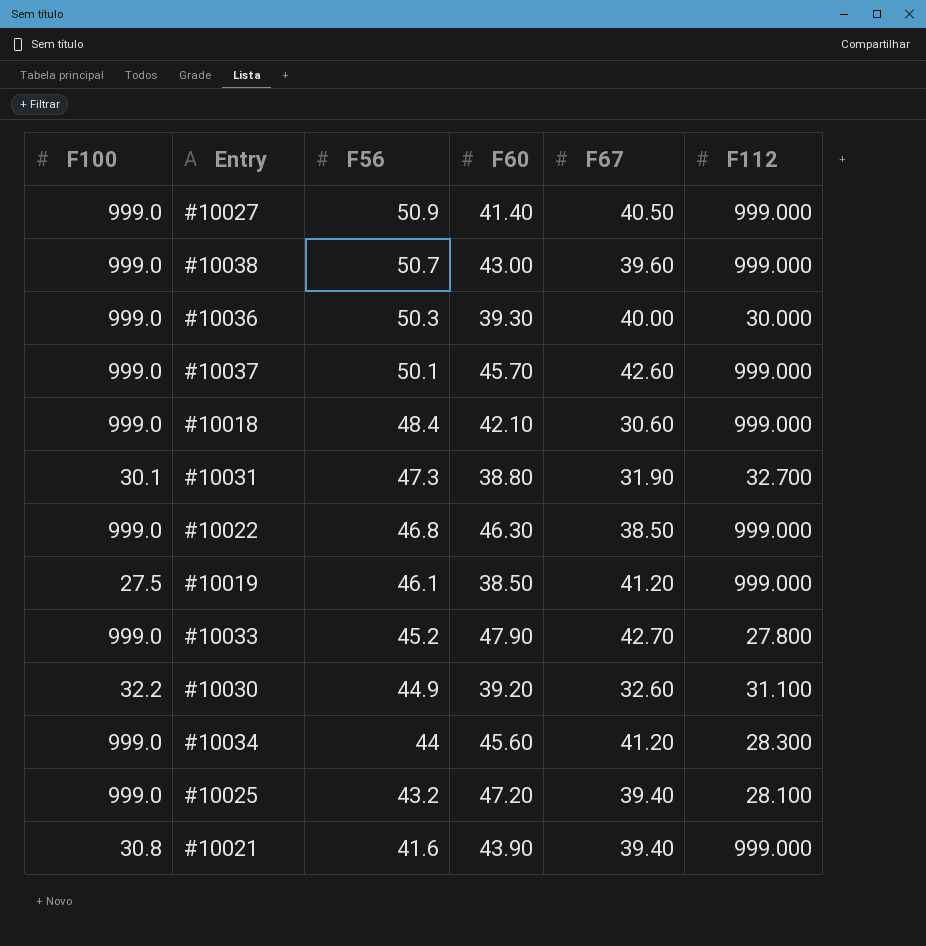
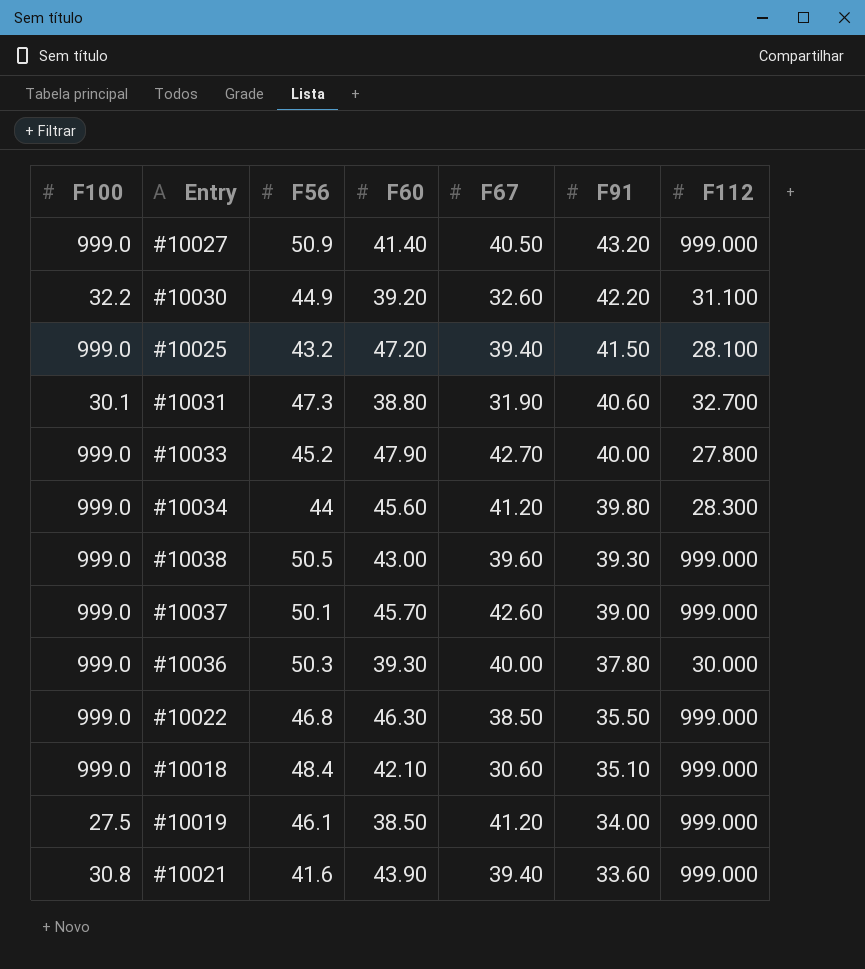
row order: F56 descending -> F91 descending
column F91 | position: none -> 6
#10038 | F56: 50.7 -> 50.5

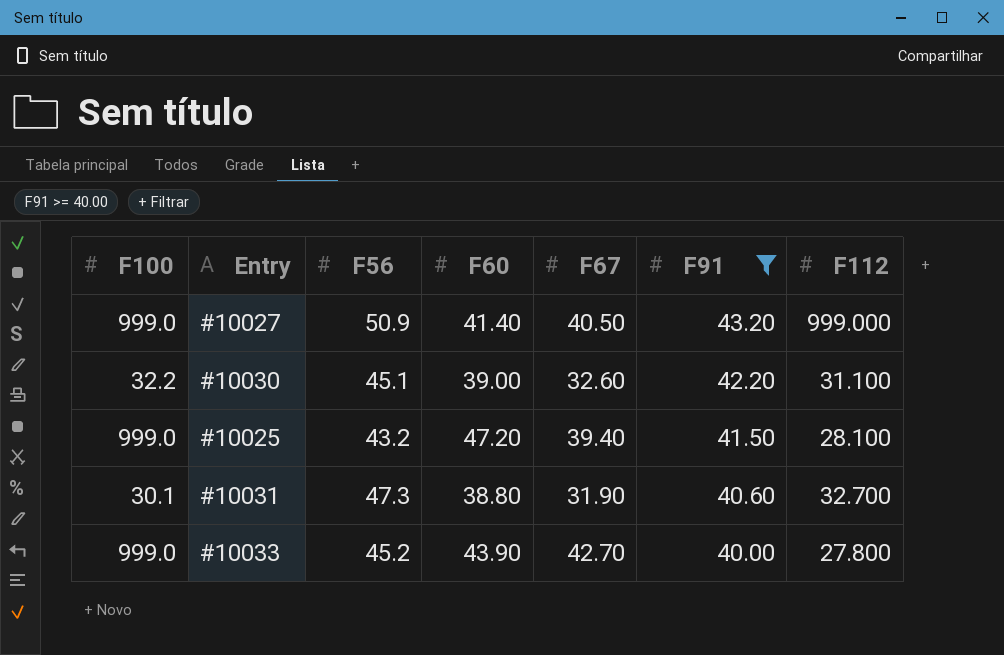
filter: none -> F91 >= 40.00
#10030 | F56: 44.9 -> 45.1
#10030 | F60: 39.20 -> 39.00
#10033 | F60: 47.90 -> 43.90

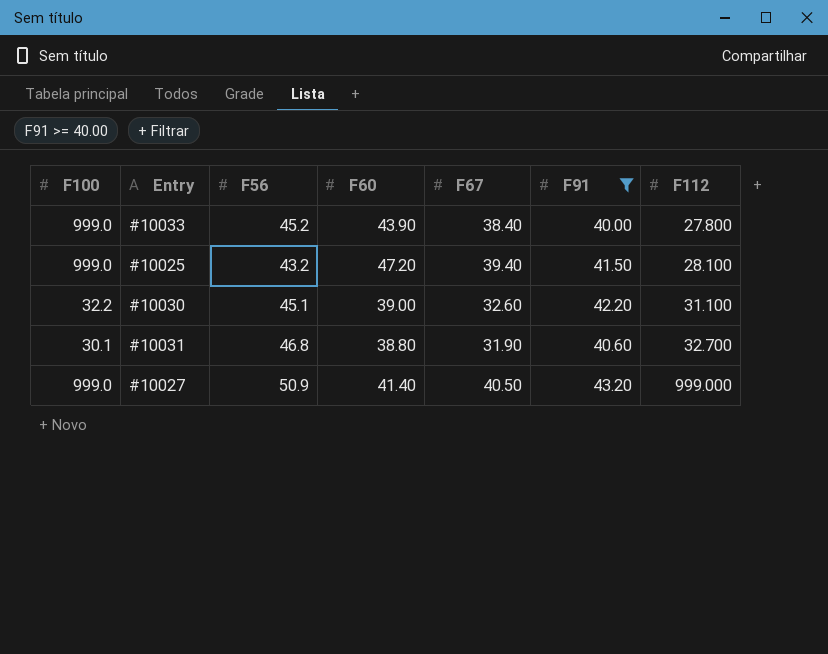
row order: F91 descending -> F112 ascending
#10033 | F67: 42.70 -> 38.40
#10031 | F56: 47.3 -> 46.8

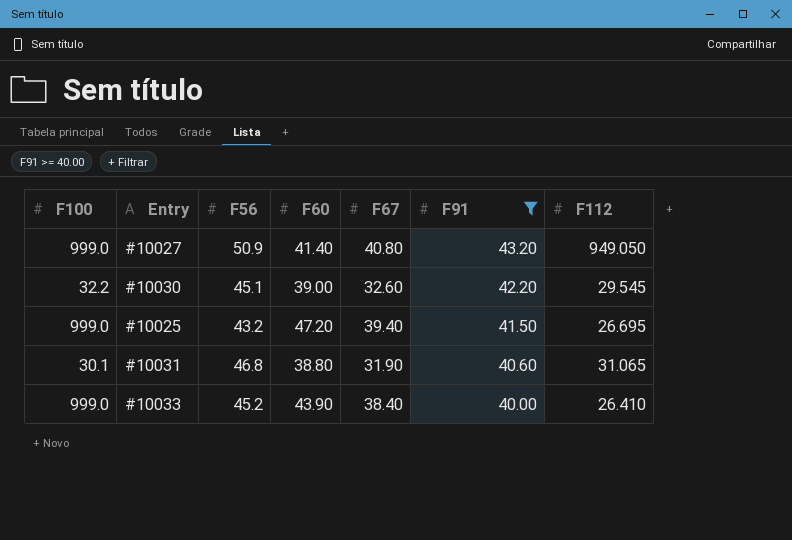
row order: F112 ascending -> F91 descending
#10027 | F67: 40.50 -> 40.80
#10027 | F112: 999.000 -> 949.050
#10030 | F112: 31.100 -> 29.545
#10025 | F112: 28.100 -> 26.695
#10031 | F112: 32.700 -> 31.065
#10033 | F112: 27.800 -> 26.410

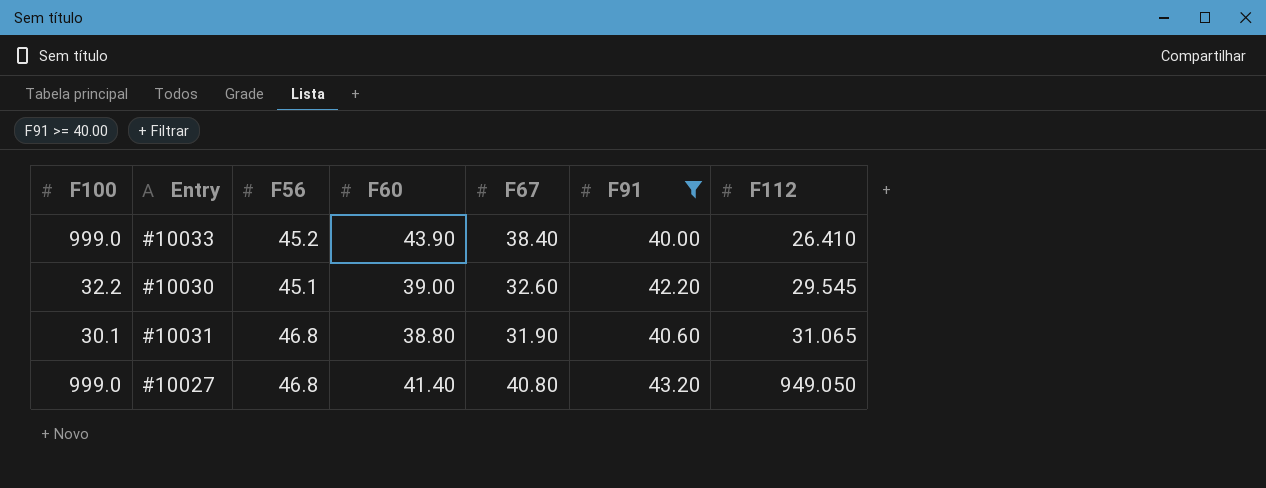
row order: F91 descending -> F112 ascending
row #10025: 999.0 | 43.2 | 47.20 | 39.40 | 41.50 | 26.695 -> none
#10027 | F56: 50.9 -> 46.8

